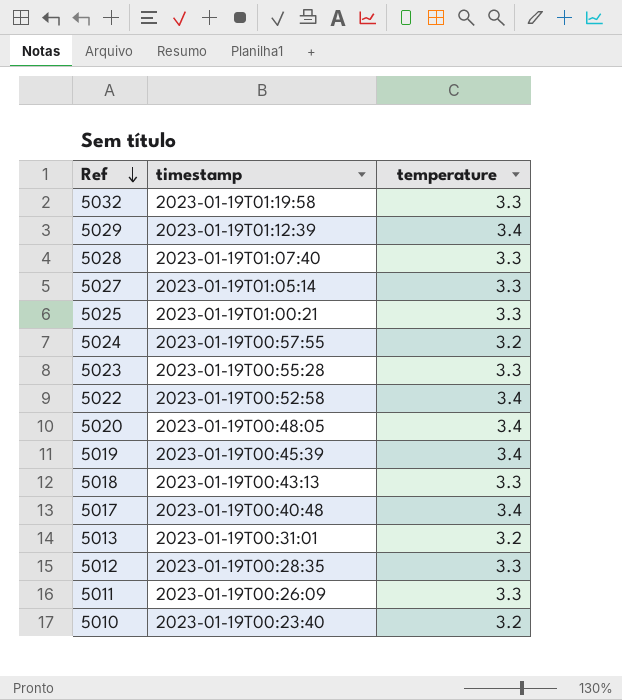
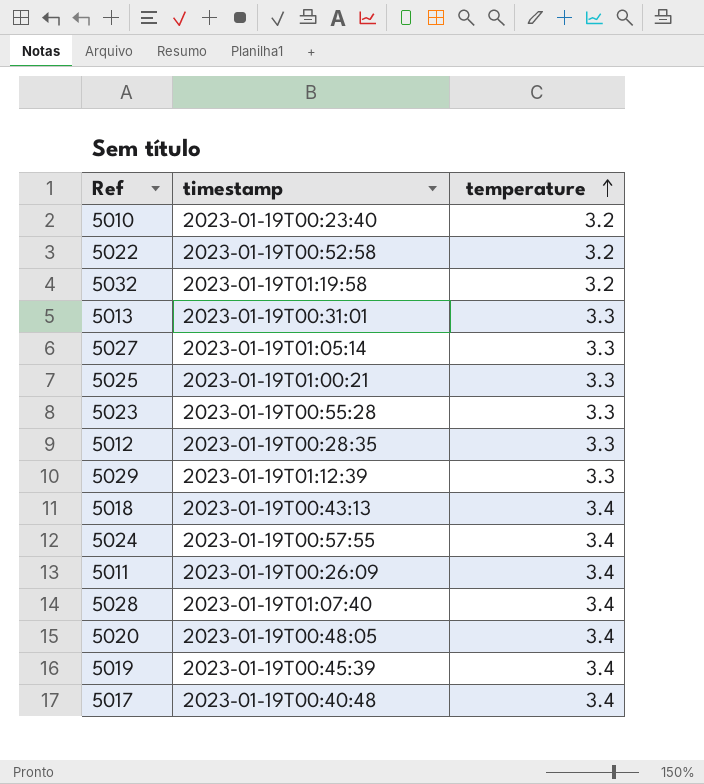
row order: Ref descending -> temperature ascending
5022 | temperature: 3.4 -> 3.2
5032 | temperature: 3.3 -> 3.2
5013 | temperature: 3.2 -> 3.3
5029 | temperature: 3.4 -> 3.3
5018 | temperature: 3.3 -> 3.4
5024 | temperature: 3.2 -> 3.4
5011 | temperature: 3.3 -> 3.4
5028 | temperature: 3.3 -> 3.4

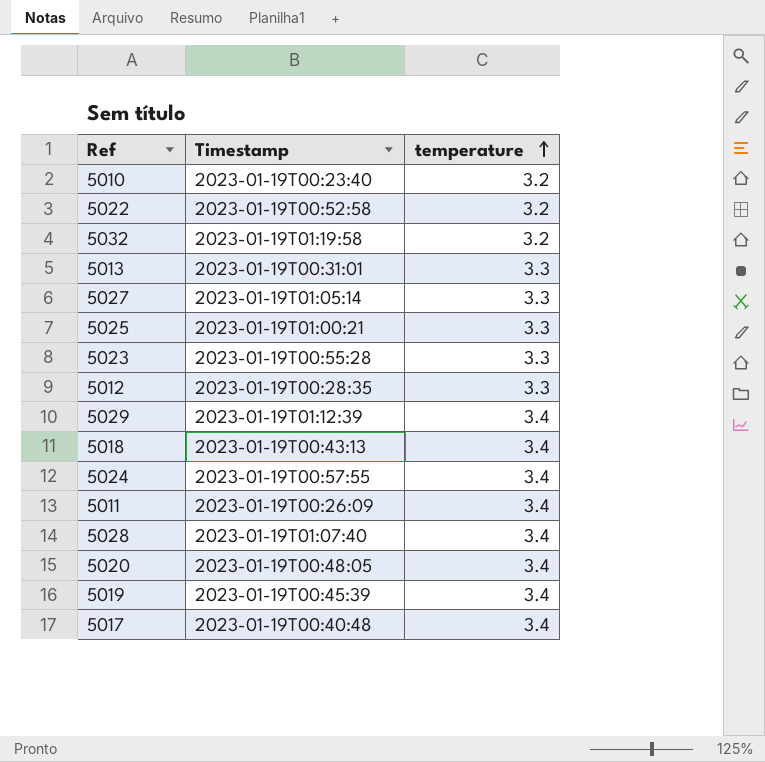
column name: timestamp -> Timestamp
5029 | temperature: 3.3 -> 3.4

